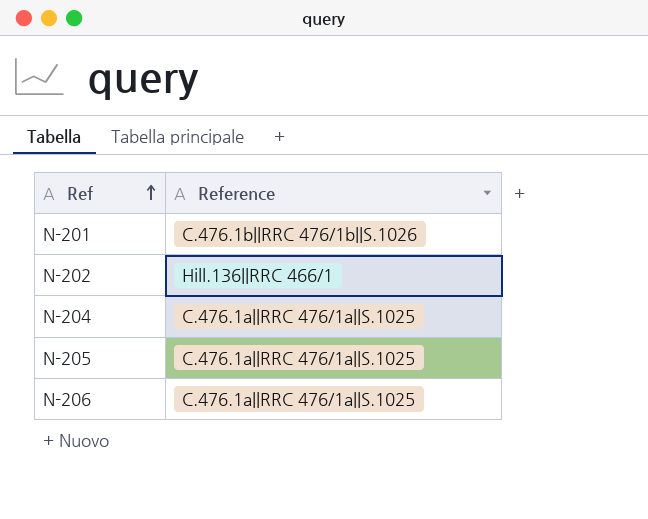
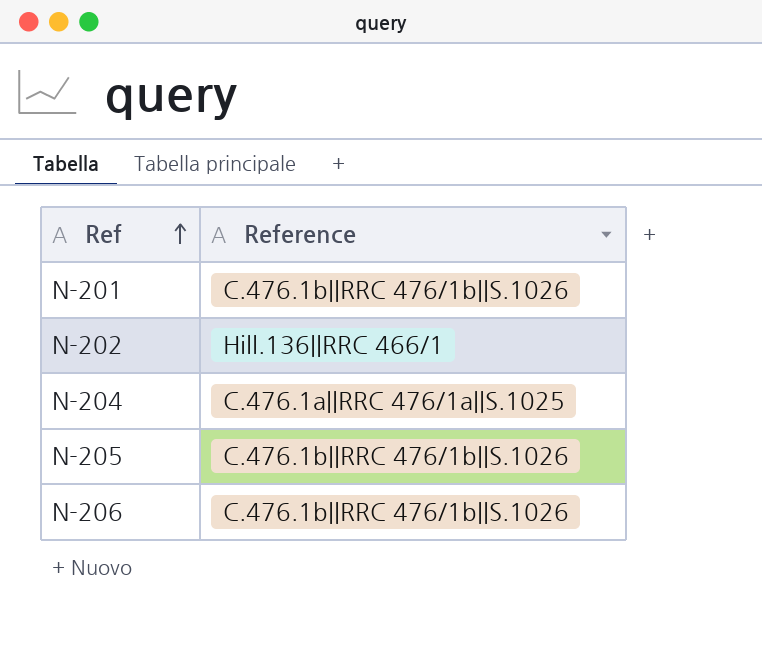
N-205 | Reference: C.476.1a||RRC 476/1a||S.1025 -> C.476.1b||RRC 476/1b||S.1026
N-206 | Reference: C.476.1a||RRC 476/1a||S.1025 -> C.476.1b||RRC 476/1b||S.1026

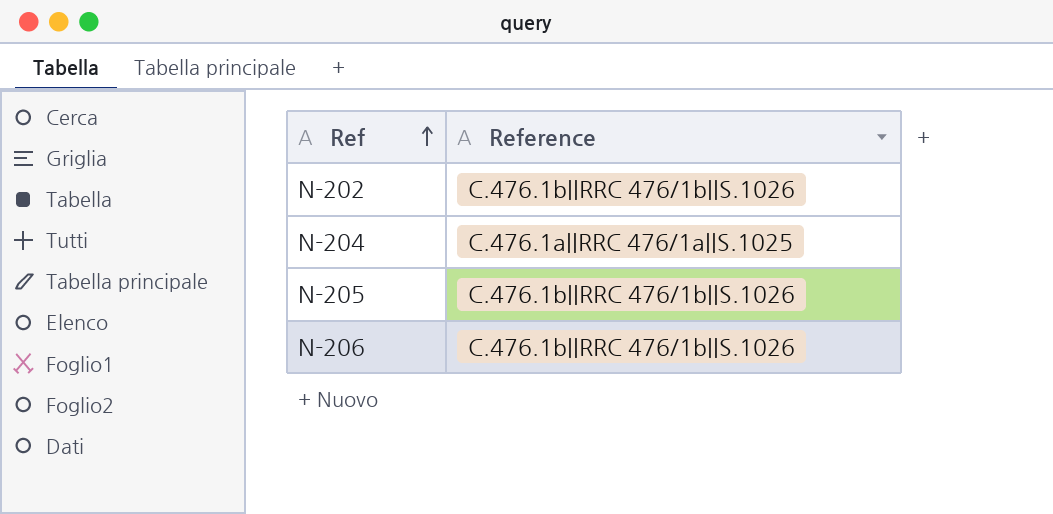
row N-201: C.476.1b||RRC 476/1b||S.1026 -> none
N-202 | Reference: Hill.136||RRC 466/1 -> C.476.1b||RRC 476/1b||S.1026

